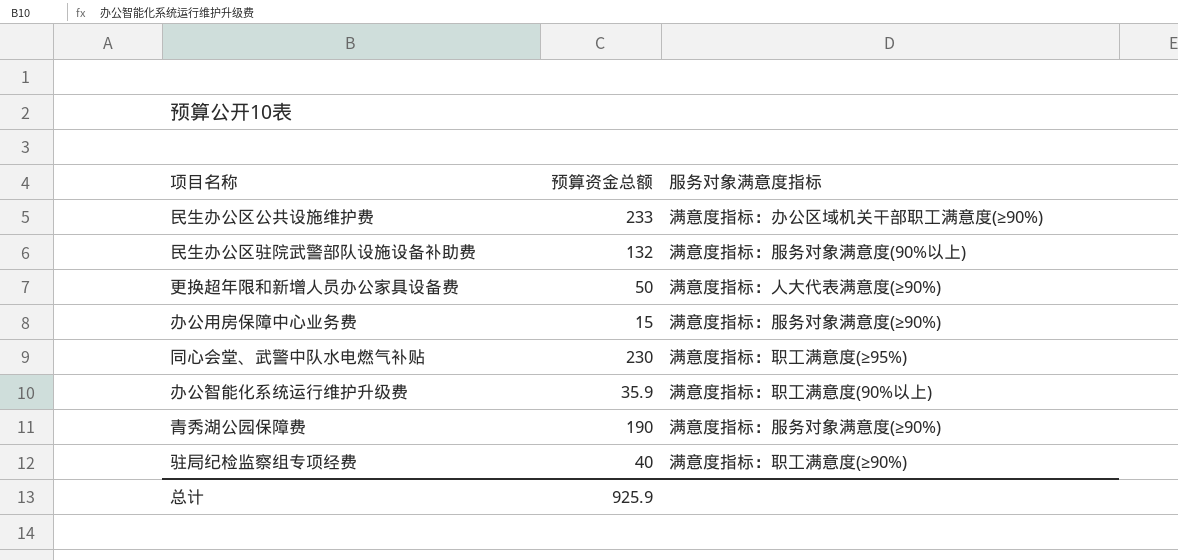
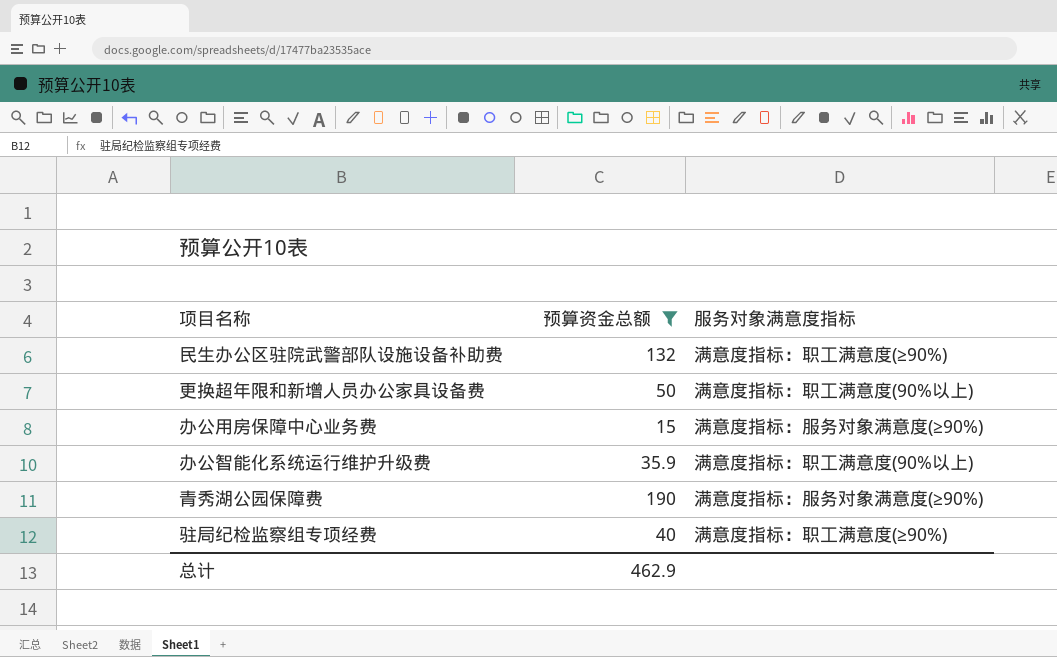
filter: none -> 预算资金总额 <= 190
民生办公区驻院武警部队设施设备补助费 | 服务对象满意度指标: 满意度指标：服务对象满意度(90%以上) -> 满意度指标：职工满意度(≥90%)
更换超年限和新增人员办公家具设备费 | 服务对象满意度指标: 满意度指标：人大代表满意度(≥90%) -> 满意度指标：职工满意度(90%以上)
总计 | 预算资金总额: 925.9 -> 462.9

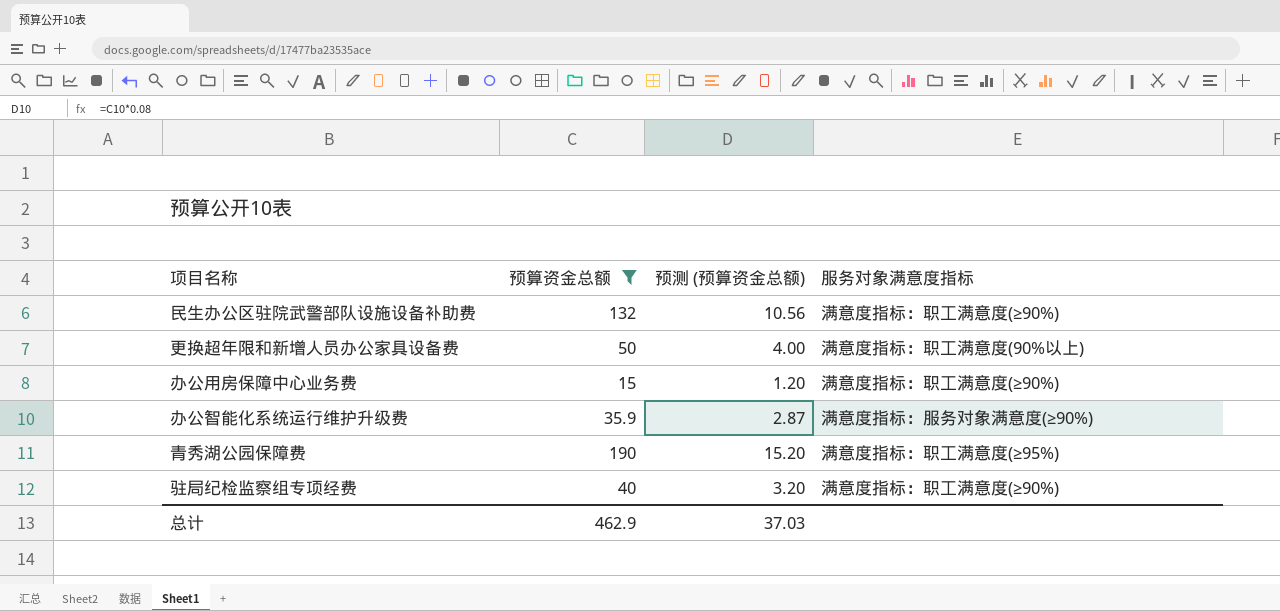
column 预测 (预算资金总额) | formula: none -> [预算资金总额] * 0.08
办公用房保障中心业务费 | 服务对象满意度指标: 满意度指标：服务对象满意度(≥90%) -> 满意度指标：职工满意度(≥90%)
办公智能化系统运行维护升级费 | 服务对象满意度指标: 满意度指标：职工满意度(90%以上) -> 满意度指标：服务对象满意度(≥90%)
青秀湖公园保障费 | 服务对象满意度指标: 满意度指标：服务对象满意度(≥90%) -> 满意度指标：职工满意度(≥95%)

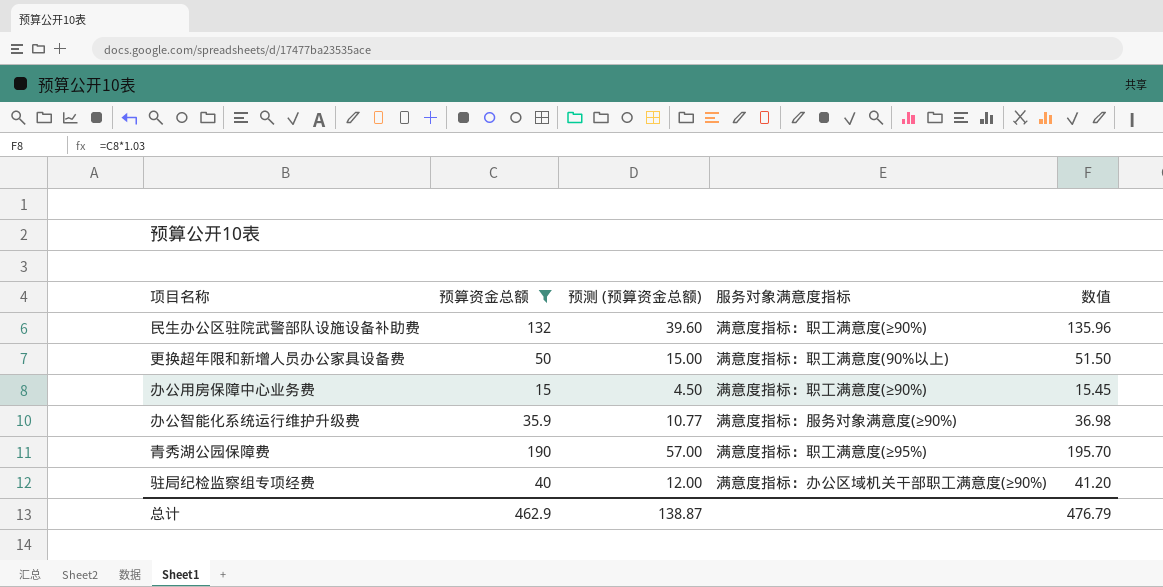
column 预测 (预算资金总额) | formula: [预算资金总额] * 0.08 -> [预算资金总额] * 0.3
column 数值 | formula: none -> [预算资金总额] * 1.03
驻局纪检监察组专项经费 | 服务对象满意度指标: 满意度指标：职工满意度(≥90%) -> 满意度指标：办公区域机关干部职工满意度(≥90%)
总计 | 预测 (预算资金总额): 37.03 -> 138.87

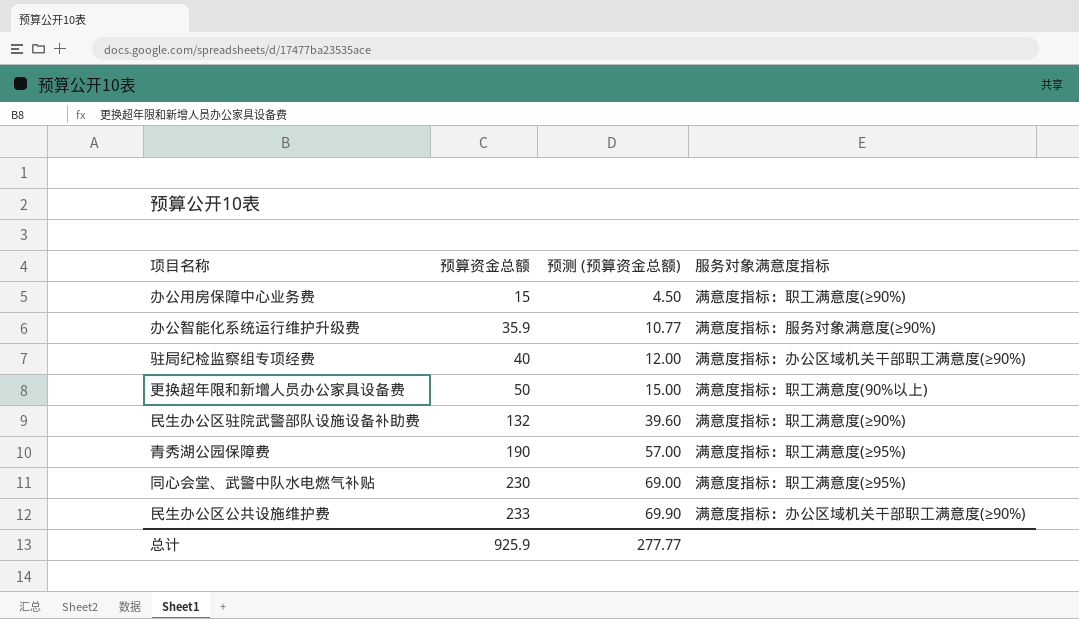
filter: 预算资金总额 <= 190 -> none
row order: none -> 预算资金总额 ascending
column 数值 | formula: [预算资金总额] * 1.03 -> none
总计 | 预算资金总额: 462.9 -> 925.9
总计 | 预测 (预算资金总额): 138.87 -> 277.77

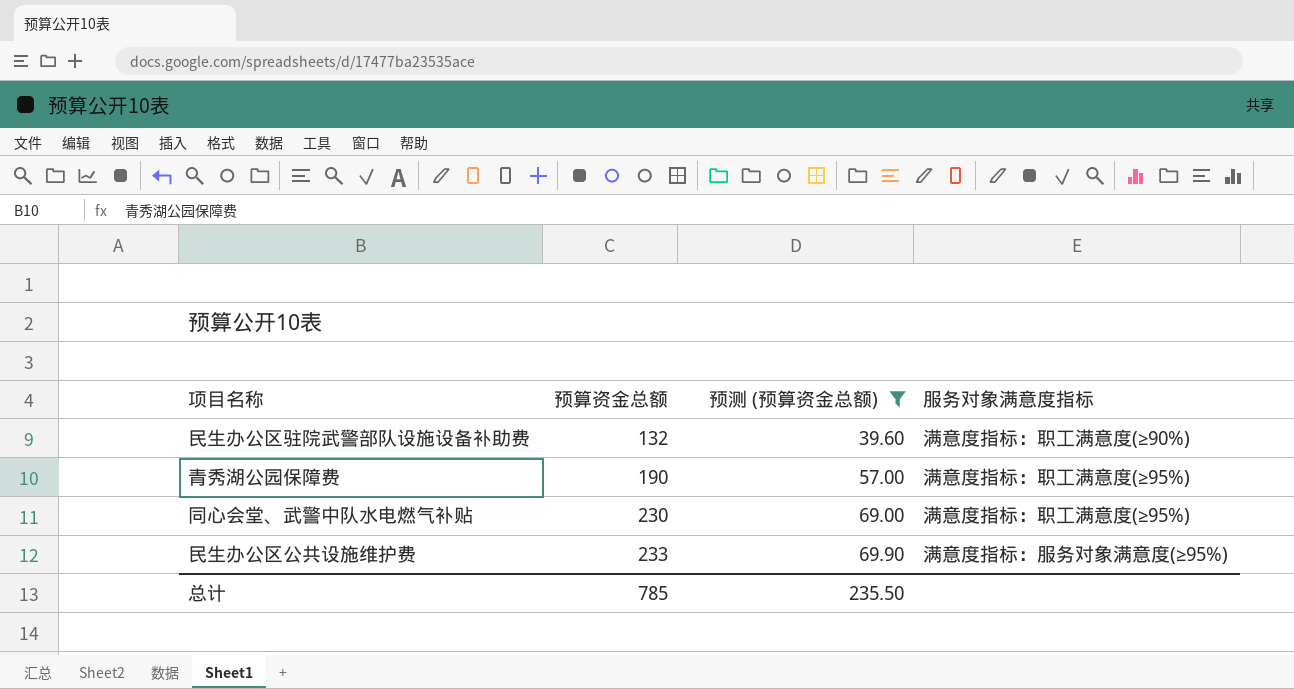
filter: none -> 预测 (预算资金总额) >= 39.60
民生办公区公共设施维护费 | 服务对象满意度指标: 满意度指标：办公区域机关干部职工满意度(≥90%) -> 满意度指标：服务对象满意度(≥95%)
总计 | 预算资金总额: 925.9 -> 785
总计 | 预测 (预算资金总额): 277.77 -> 235.50

